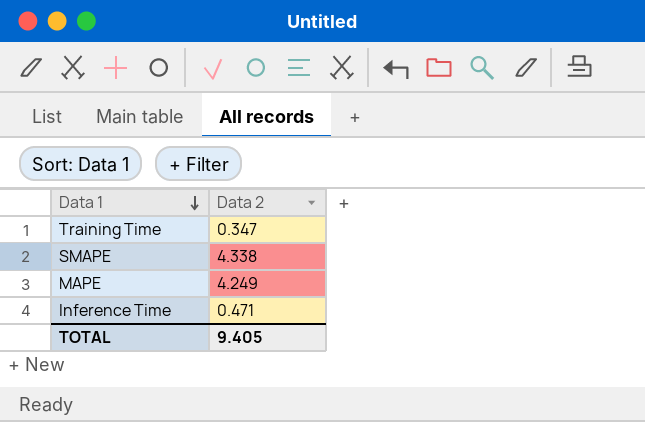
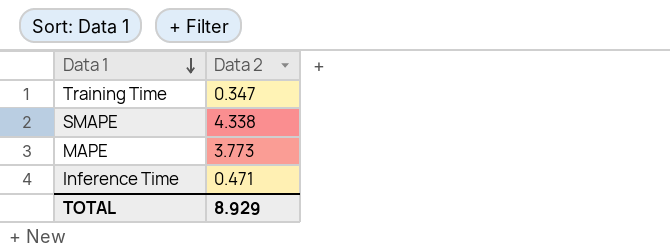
MAPE | Data 2: 4.249 -> 3.773
TOTAL | Data 2: 9.405 -> 8.929

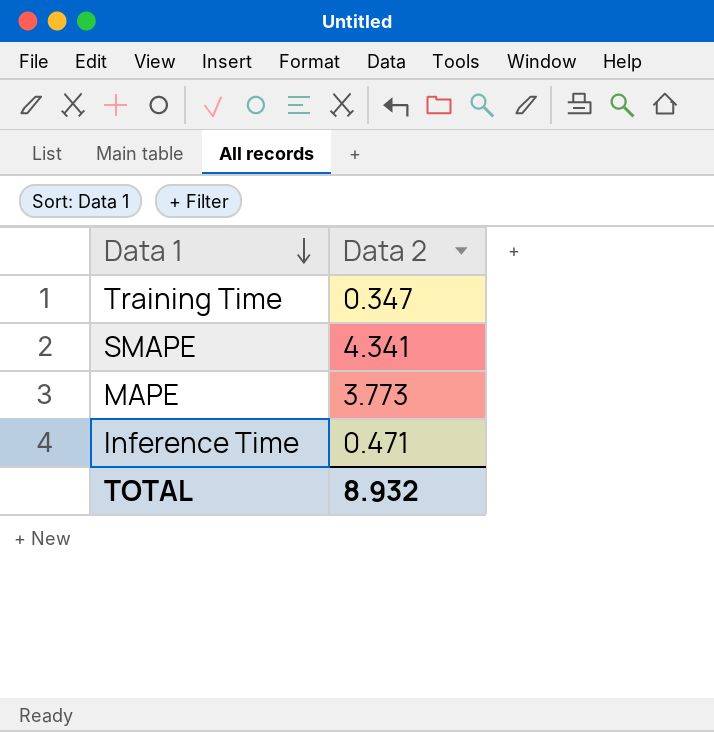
SMAPE | Data 2: 4.338 -> 4.341
TOTAL | Data 2: 8.929 -> 8.932

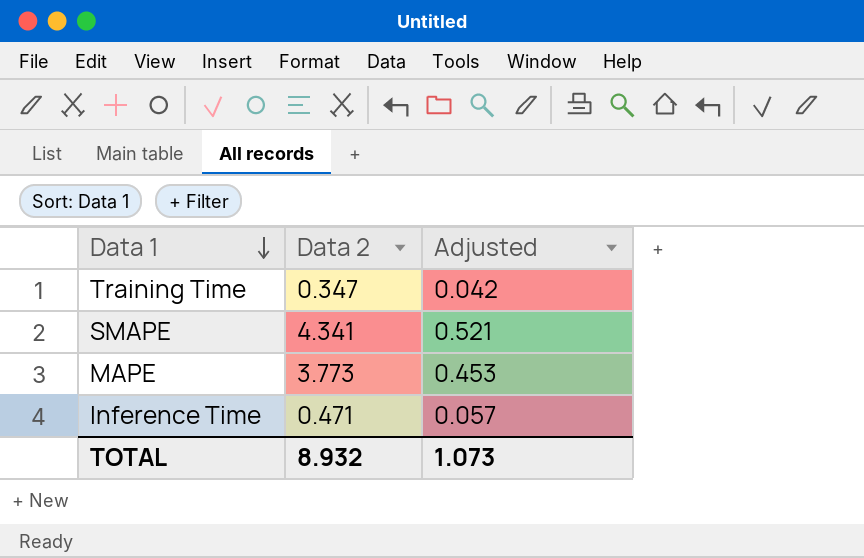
column Adjusted | formula: none -> [Data 2] * 0.12

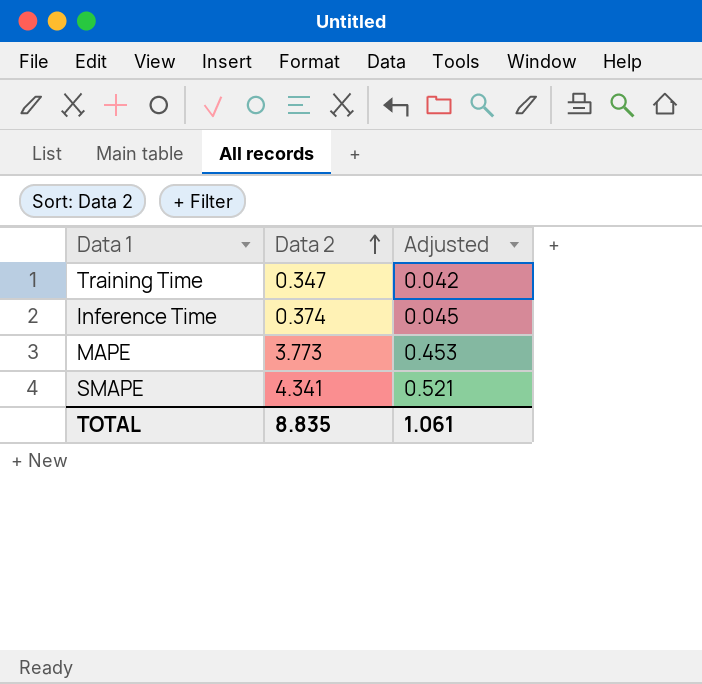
row order: Data 1 descending -> Data 2 ascending
Inference Time | Data 2: 0.471 -> 0.374
Inference Time | Adjusted: 0.057 -> 0.045
TOTAL | Data 2: 8.932 -> 8.835
TOTAL | Adjusted: 1.073 -> 1.061

